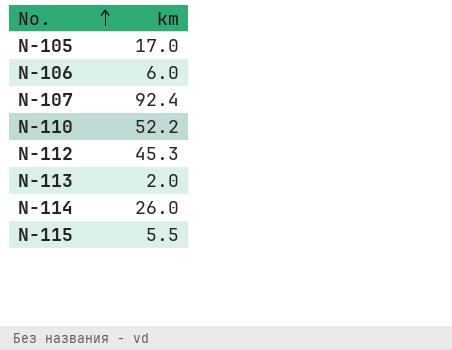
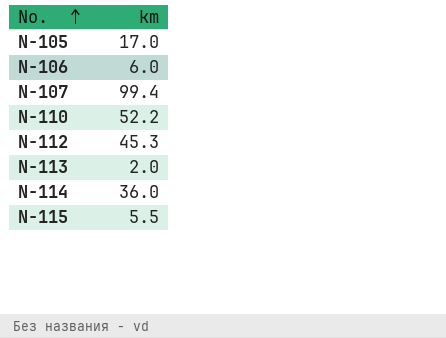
N-107 | km: 92.4 -> 99.4
N-114 | km: 26.0 -> 36.0

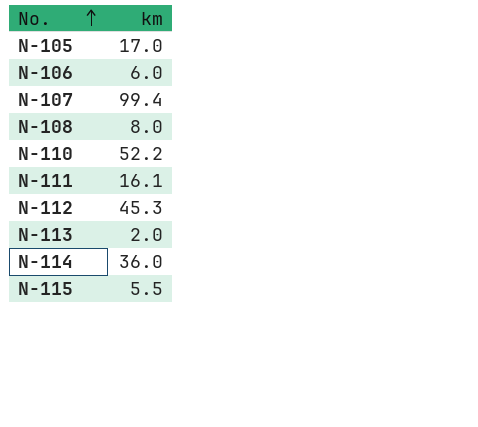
row N-108: none -> 8.0
row N-111: none -> 16.1

